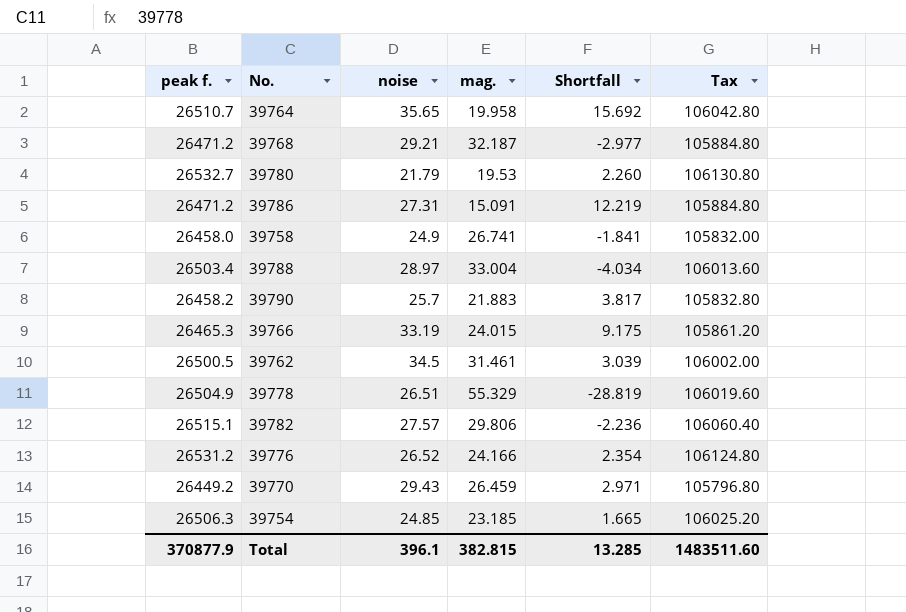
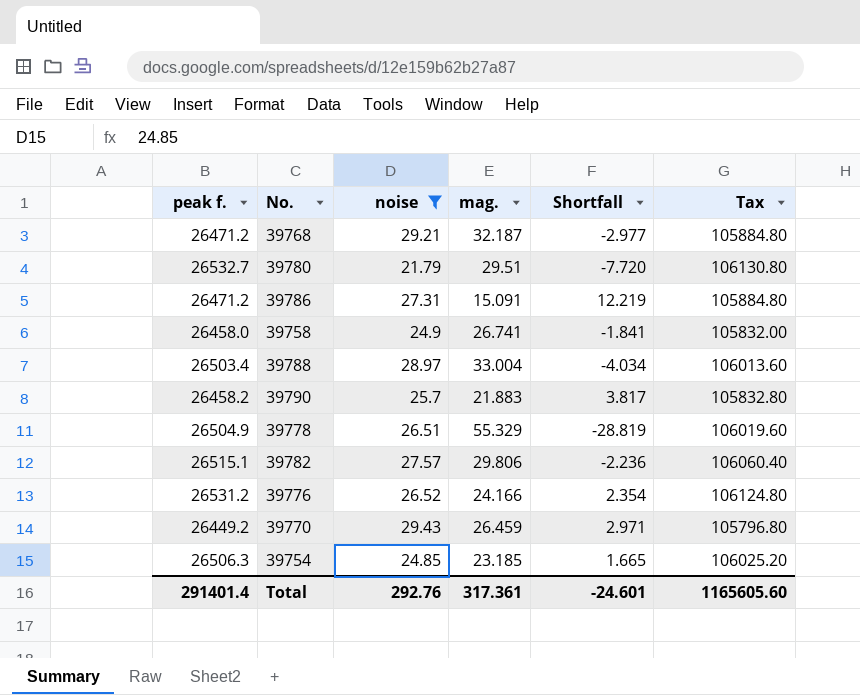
filter: none -> noise <= 29.43
39780 | mag.: 19.53 -> 29.51
39780 | Shortfall: 2.260 -> -7.720
Total | peak f.: 370877.9 -> 291401.4
Total | noise: 396.1 -> 292.76
Total | mag.: 382.815 -> 317.361
Total | Shortfall: 13.285 -> -24.601
Total | Tax: 1483511.60 -> 1165605.60

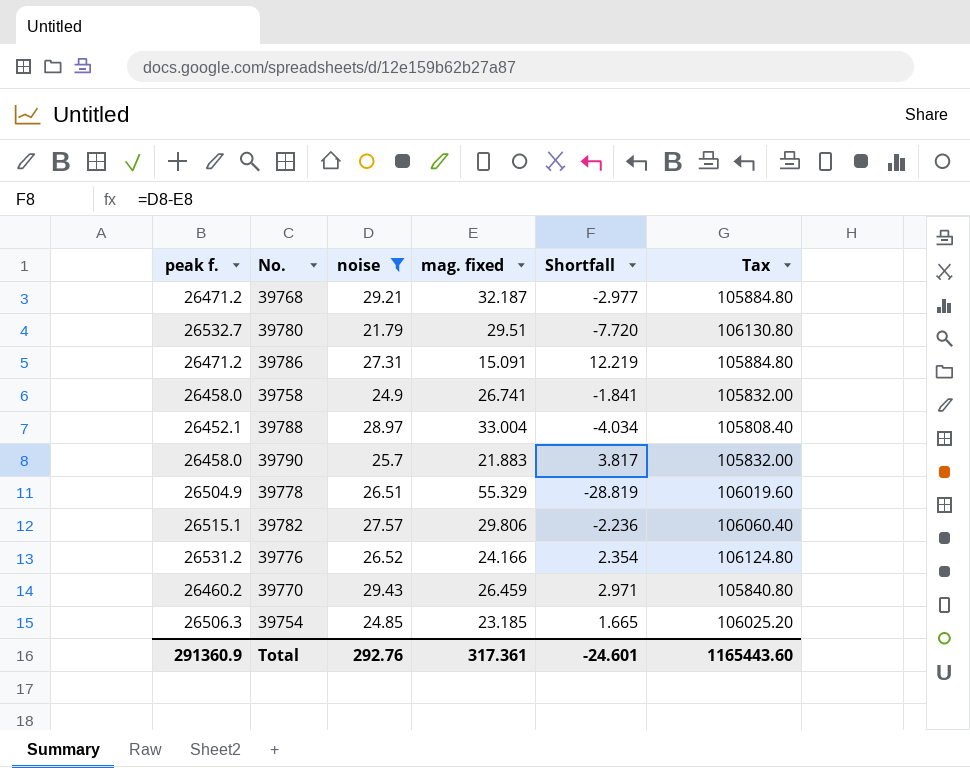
column name: mag. -> mag. fixed
39788 | peak f.: 26503.4 -> 26452.1
39788 | Tax: 106013.60 -> 105808.40
39790 | peak f.: 26458.2 -> 26458.0
39790 | Tax: 105832.80 -> 105832.00
39770 | peak f.: 26449.2 -> 26460.2
39770 | Tax: 105796.80 -> 105840.80
Total | peak f.: 291401.4 -> 291360.9
Total | Tax: 1165605.60 -> 1165443.60

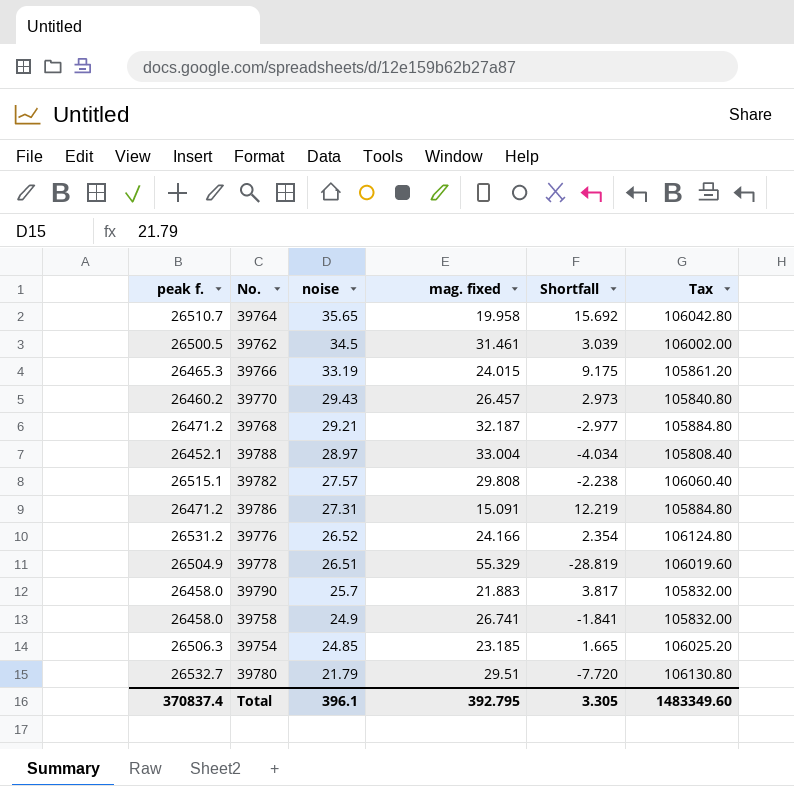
filter: noise <= 29.43 -> none
row order: none -> noise descending
39770 | mag. fixed: 26.459 -> 26.457
39770 | Shortfall: 2.971 -> 2.973
39782 | mag. fixed: 29.806 -> 29.808
39782 | Shortfall: -2.236 -> -2.238
Total | peak f.: 291360.9 -> 370837.4
Total | noise: 292.76 -> 396.1
Total | mag. fixed: 317.361 -> 392.795
Total | Shortfall: -24.601 -> 3.305
Total | Tax: 1165443.60 -> 1483349.60

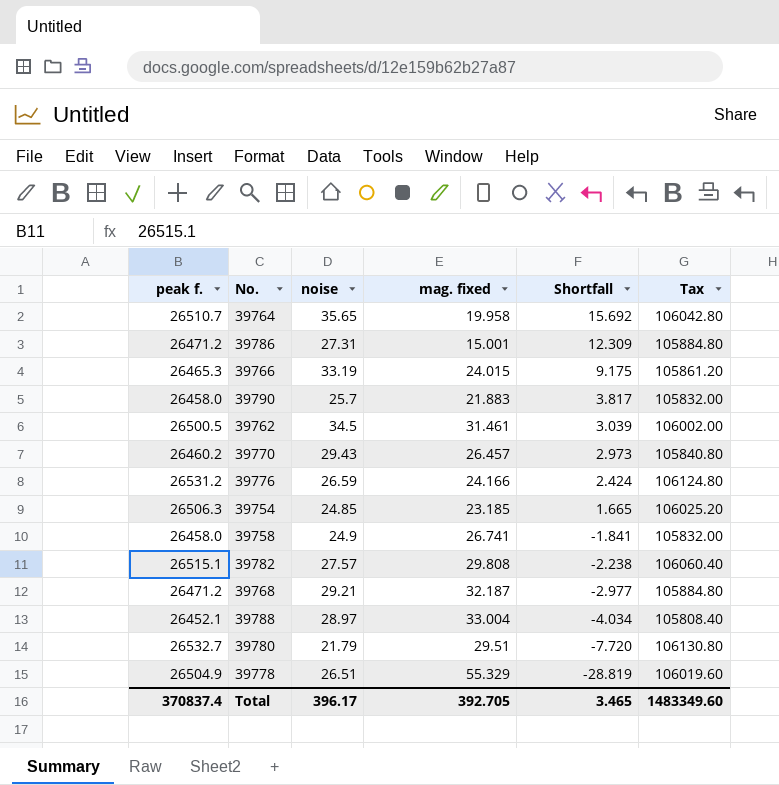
row order: noise descending -> Shortfall descending
39786 | mag. fixed: 15.091 -> 15.001
39786 | Shortfall: 12.219 -> 12.309
39776 | noise: 26.52 -> 26.59
39776 | Shortfall: 2.354 -> 2.424
Total | noise: 396.1 -> 396.17
Total | mag. fixed: 392.795 -> 392.705
Total | Shortfall: 3.305 -> 3.465

